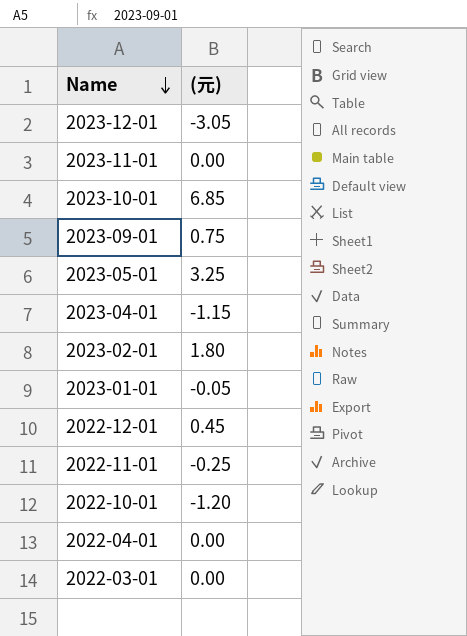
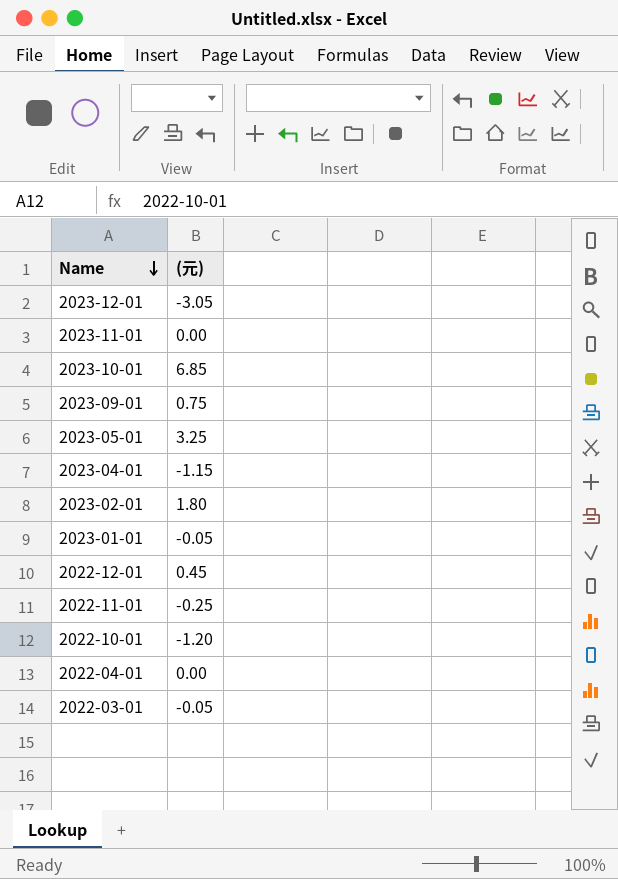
2022-03-01 | (元): 0.00 -> -0.05

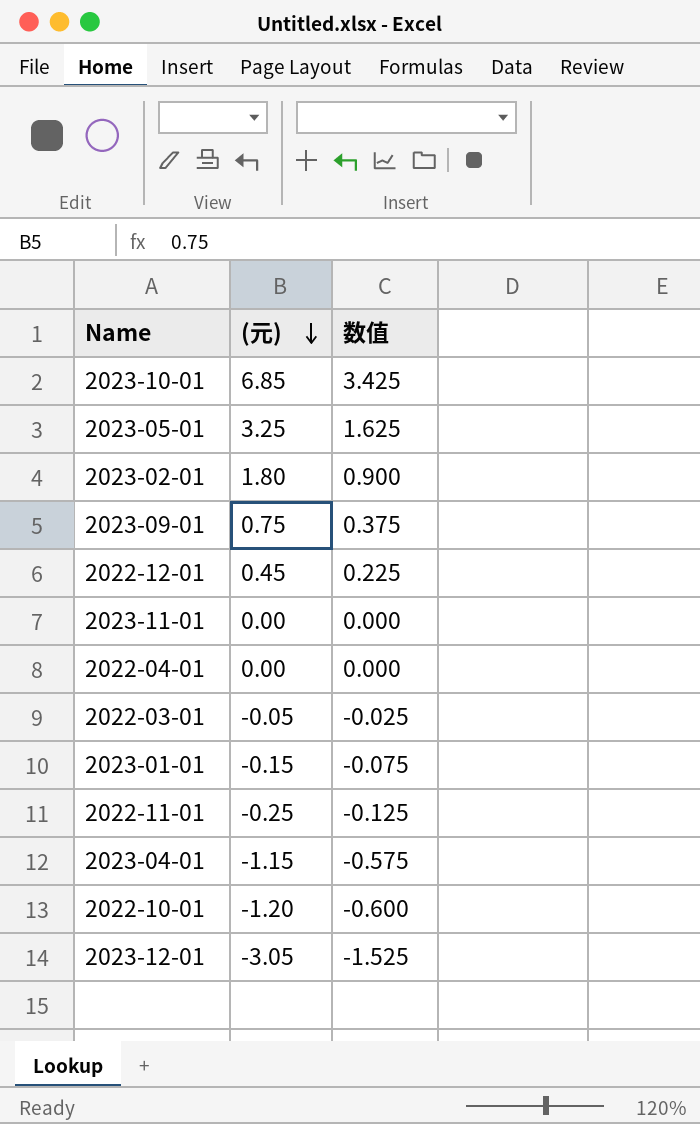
row order: Name descending -> (元) descending
column 数值 | formula: none -> [(元)] * 0.5
2023-01-01 | (元): -0.05 -> -0.15

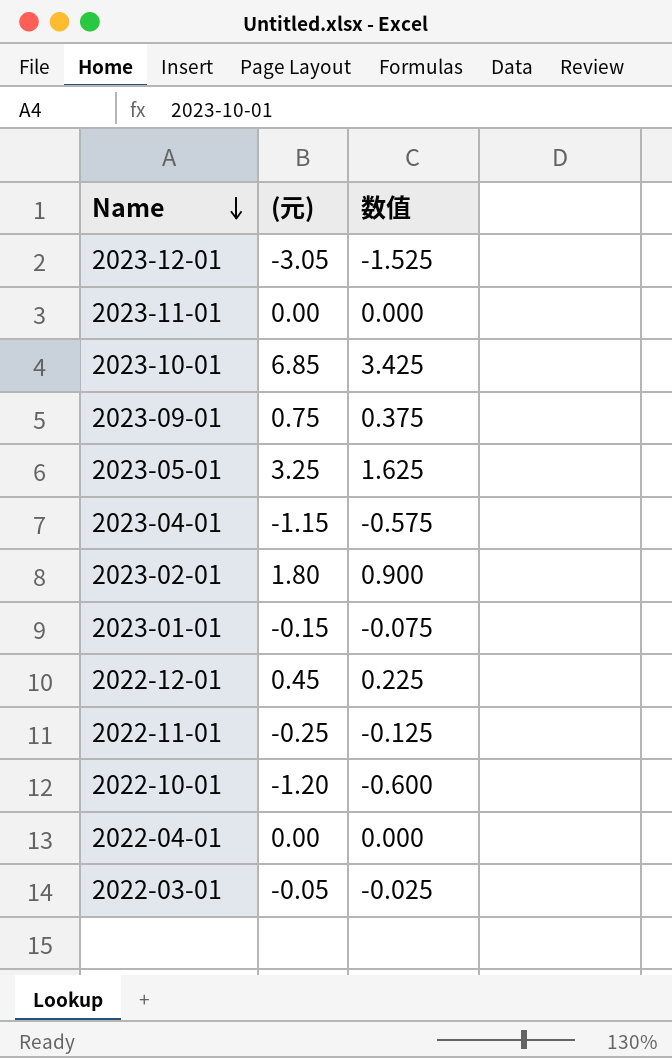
row order: (元) descending -> Name descending

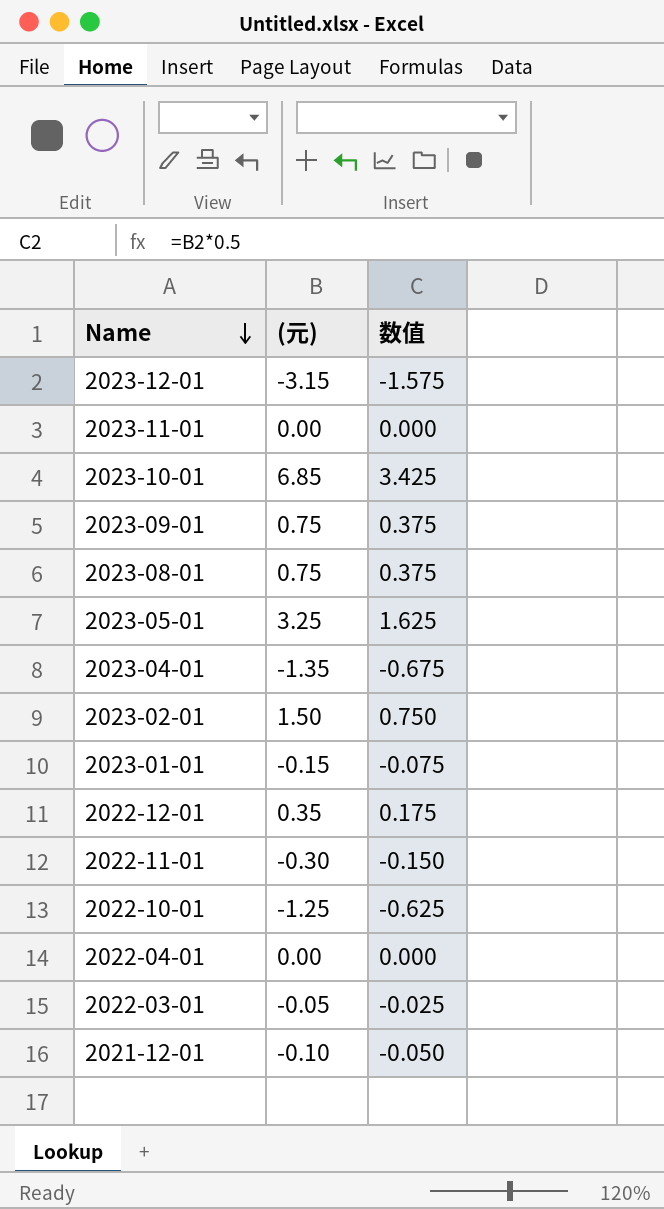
2023-12-01 | (元): -3.05 -> -3.15
2023-12-01 | 数值: -1.525 -> -1.575
row 2023-08-01: none -> 0.75 | 0.375
2023-04-01 | (元): -1.15 -> -1.35
2023-04-01 | 数值: -0.575 -> -0.675
2023-02-01 | (元): 1.80 -> 1.50
2023-02-01 | 数值: 0.900 -> 0.750
2022-12-01 | (元): 0.45 -> 0.35
2022-12-01 | 数值: 0.225 -> 0.175
2022-11-01 | (元): -0.25 -> -0.30
2022-11-01 | 数值: -0.125 -> -0.150
2022-10-01 | (元): -1.20 -> -1.25
2022-10-01 | 数值: -0.600 -> -0.625
row 2021-12-01: none -> -0.10 | -0.050

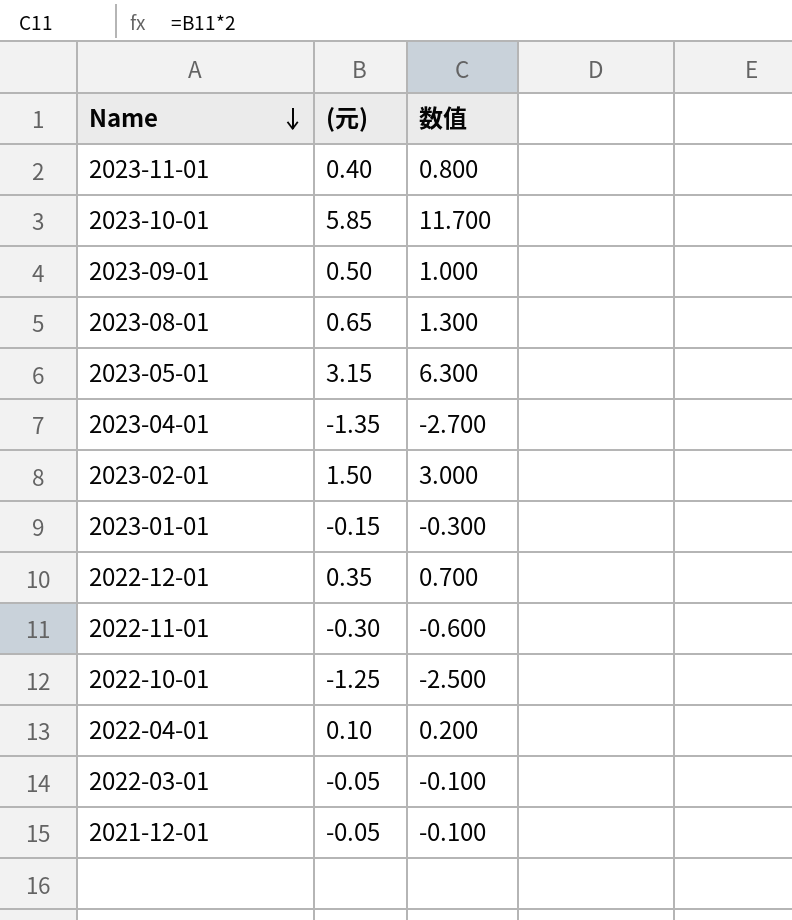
column 数值 | formula: [(元)] * 0.5 -> [(元)] * 2
row 2023-12-01: -3.15 | -1.575 -> none
2023-11-01 | (元): 0.00 -> 0.40
2023-10-01 | (元): 6.85 -> 5.85
2023-09-01 | (元): 0.75 -> 0.50
2023-08-01 | (元): 0.75 -> 0.65
2023-05-01 | (元): 3.25 -> 3.15
2022-04-01 | (元): 0.00 -> 0.10
2021-12-01 | (元): -0.10 -> -0.05

